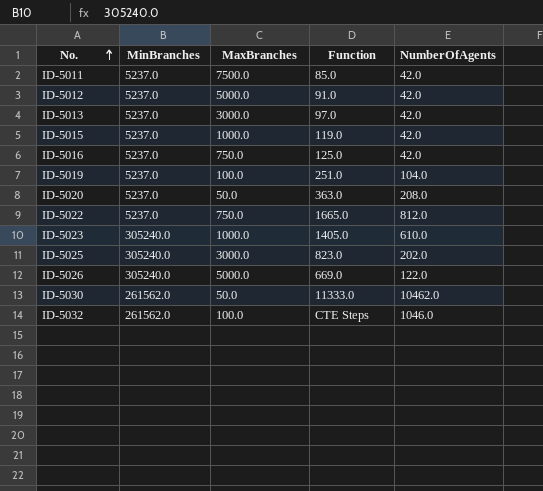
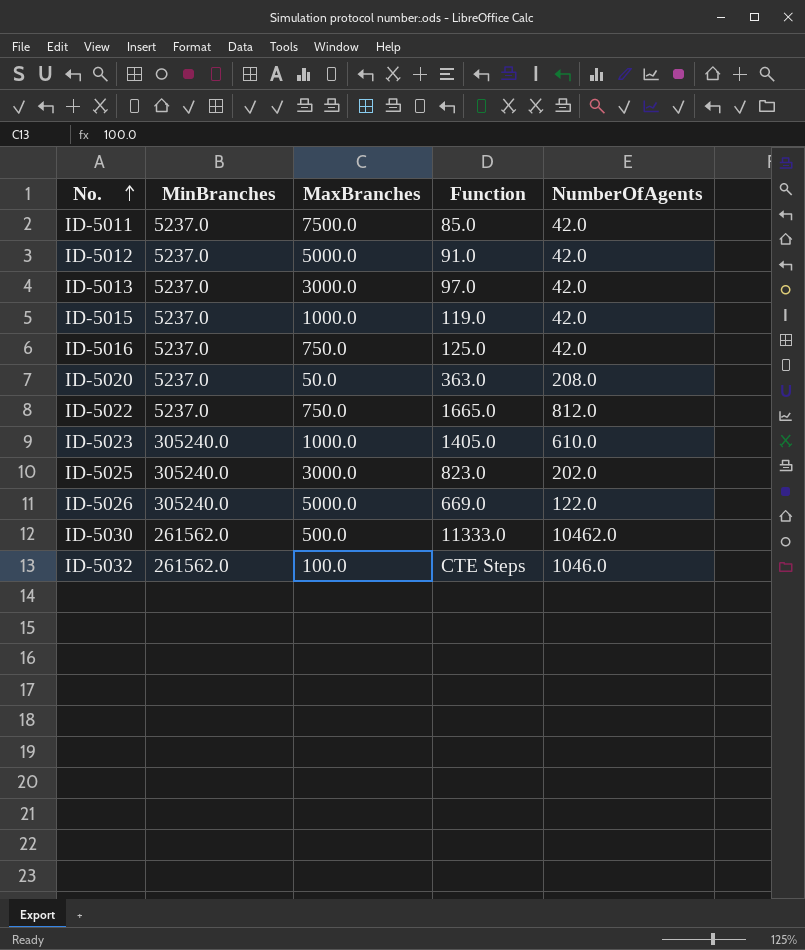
row ID-5019: 5237.0 | 100.0 | 251.0 | 104.0 -> none
ID-5030 | MaxBranches: 50.0 -> 500.0

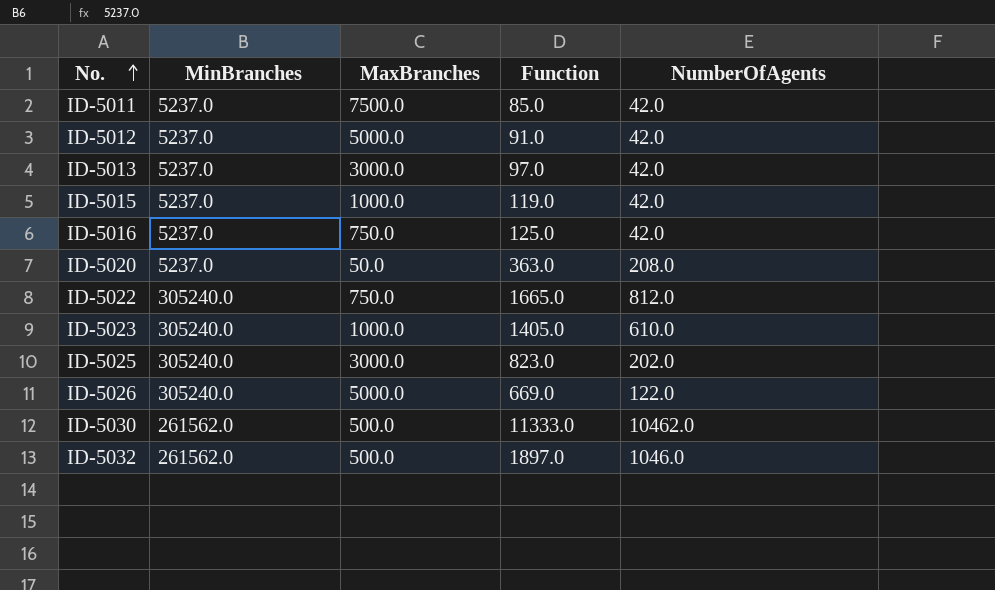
ID-5022 | MinBranches: 5237.0 -> 305240.0
ID-5032 | MaxBranches: 100.0 -> 500.0
ID-5032 | Function: CTE Steps -> 1897.0

